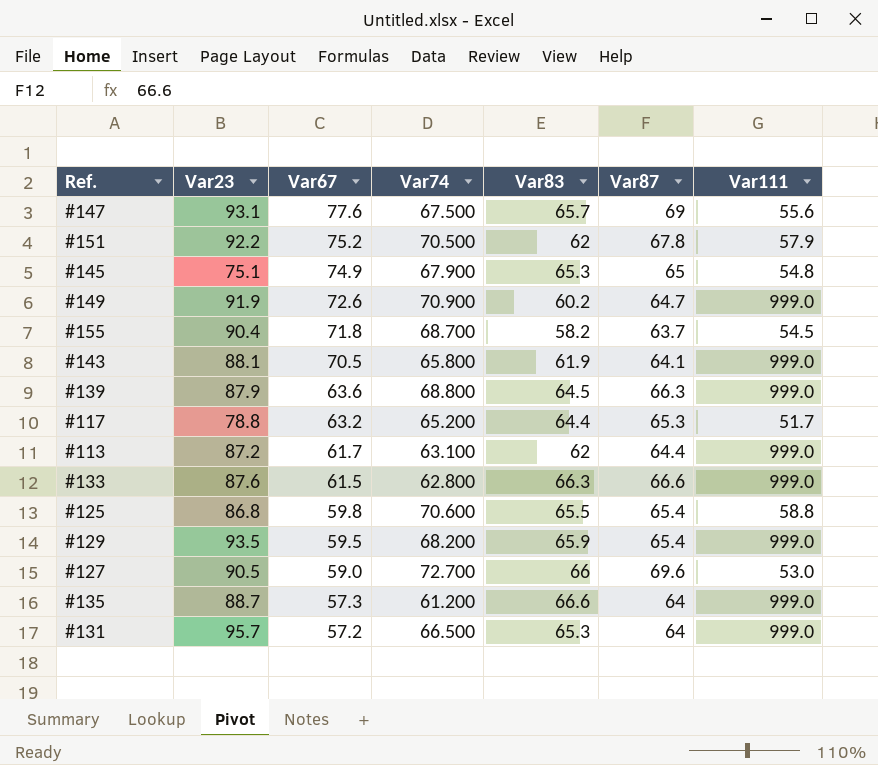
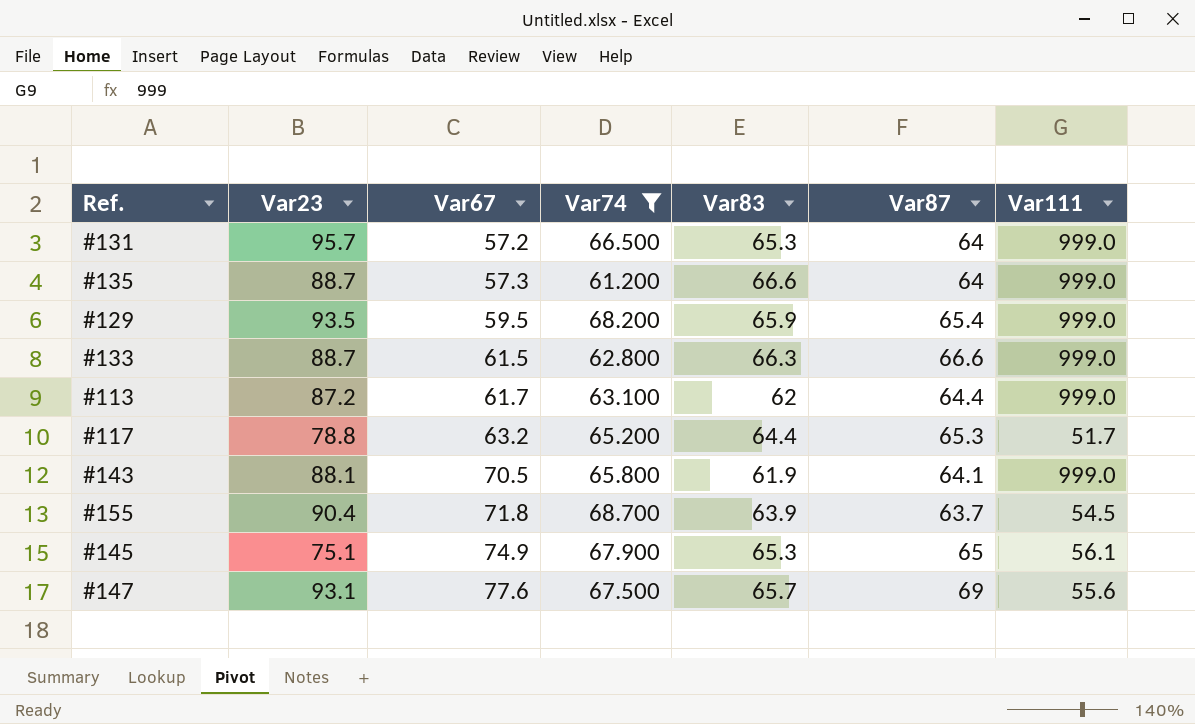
filter: none -> Var74 <= 68.700
row order: Var67 descending -> Var67 ascending
#133 | Var23: 87.6 -> 88.7
#155 | Var83: 58.2 -> 63.9
#145 | Var111: 54.8 -> 56.1

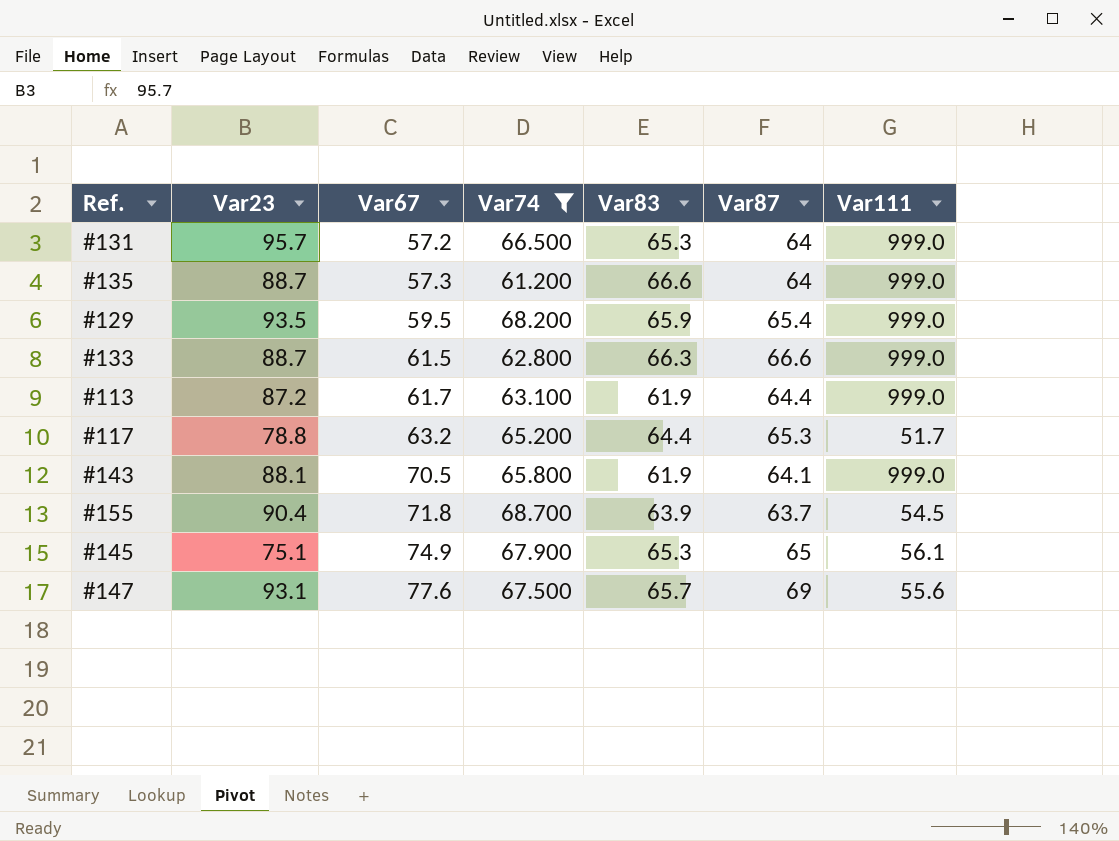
#113 | Var83: 62 -> 61.9

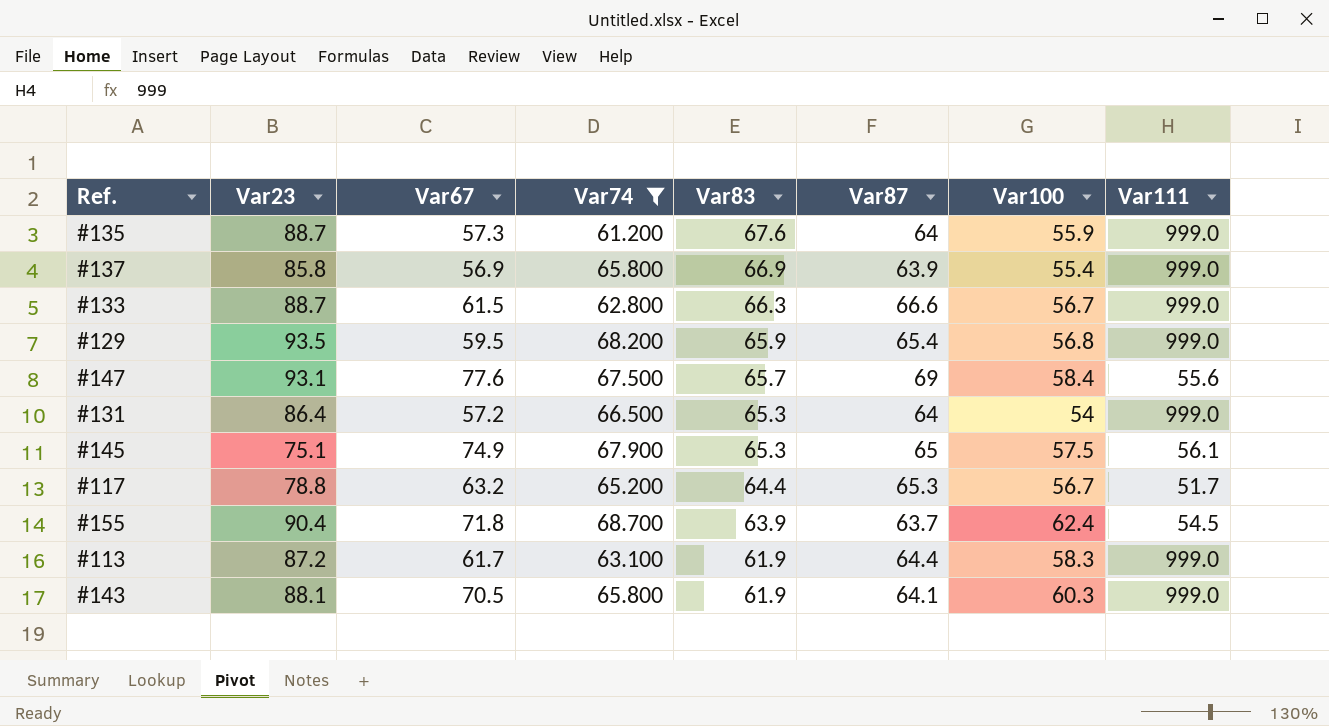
row order: Var67 ascending -> Var83 descending
column Var100 | position: none -> 7
#135 | Var83: 66.6 -> 67.6
row #137: none -> 85.8 | 56.9 | 65.800 | 66.9 | 63.9 | 55.4 | 999.0
#131 | Var23: 95.7 -> 86.4

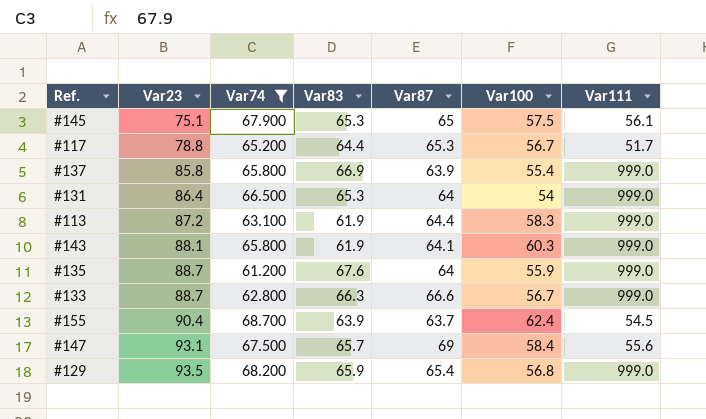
row order: Var83 descending -> Var23 ascending
column Var67 | position: 3 -> none

